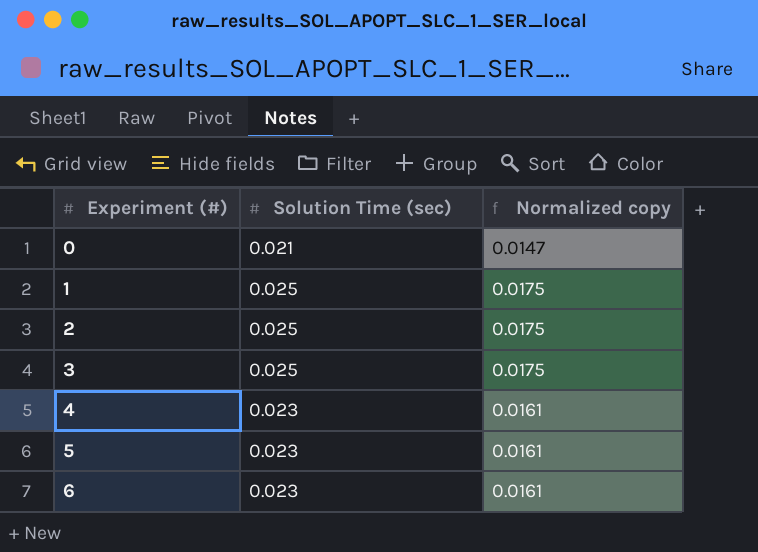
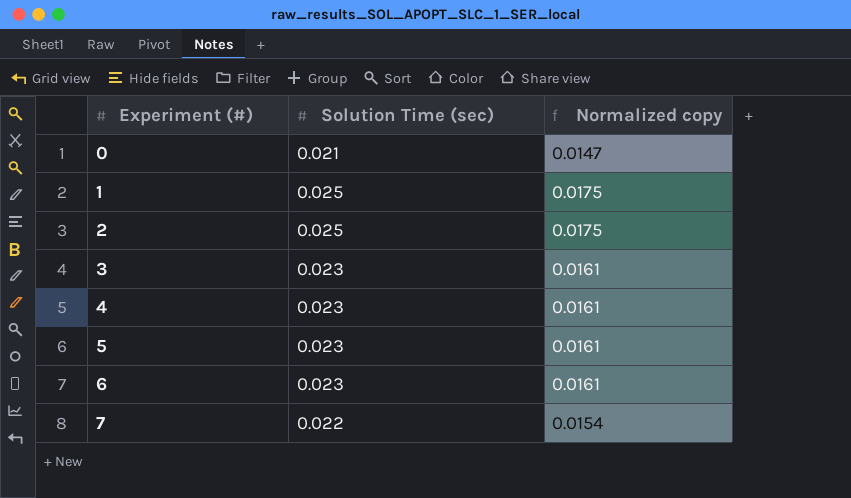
3 | Solution Time (sec): 0.025 -> 0.023
3 | Normalized copy: 0.0175 -> 0.0161
row 7: none -> 0.022 | 0.0154

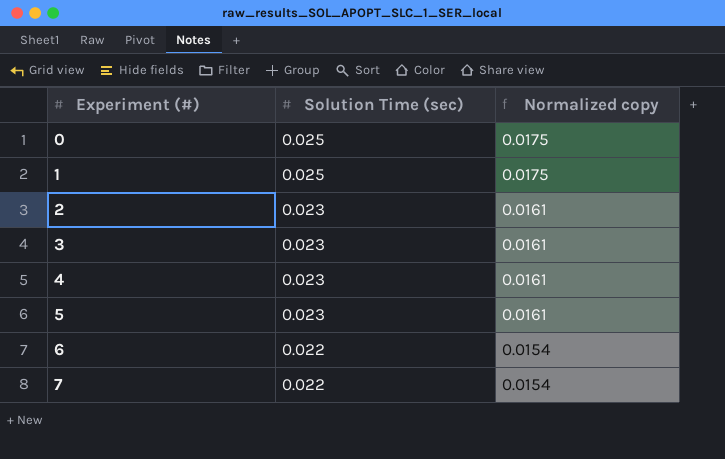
0 | Solution Time (sec): 0.021 -> 0.025
0 | Normalized copy: 0.0147 -> 0.0175
2 | Solution Time (sec): 0.025 -> 0.023
2 | Normalized copy: 0.0175 -> 0.0161
6 | Solution Time (sec): 0.023 -> 0.022
6 | Normalized copy: 0.0161 -> 0.0154

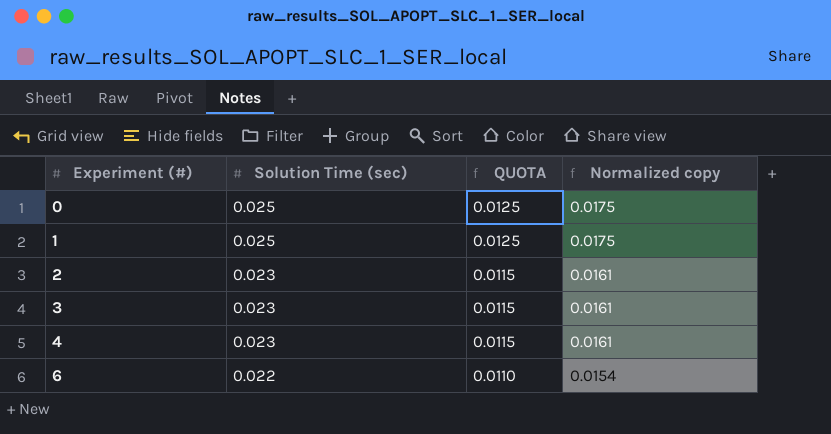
column QUOTA | formula: none -> [Solution Time (sec)] * 0.5
row 5: 0.023 | 0.0161 -> none
row 7: 0.022 | 0.0154 -> none

